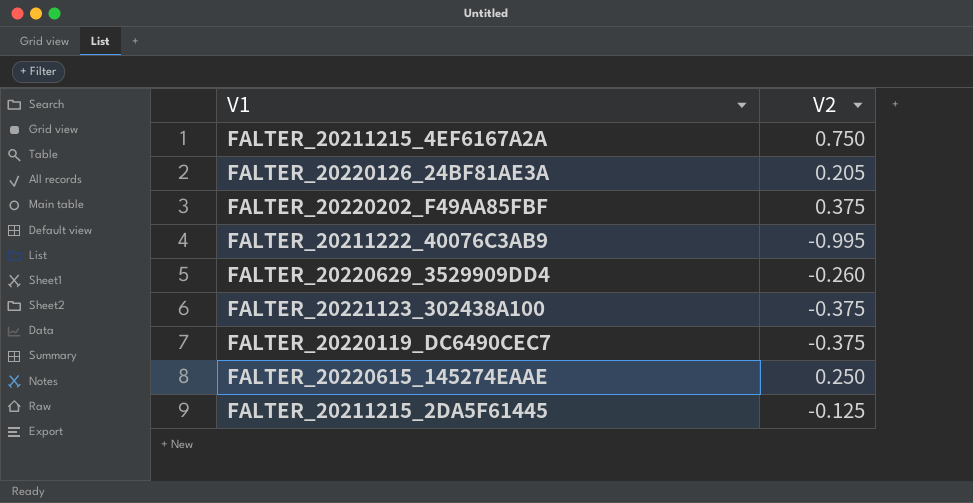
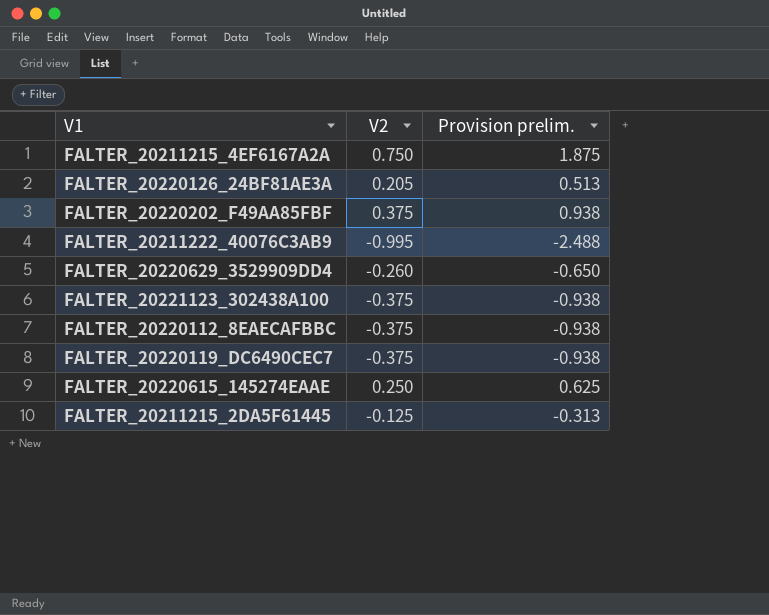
column Provision prelim. | formula: none -> [V2] * 2.5
row FALTER_20220112_8EAECAFBBC: none -> -0.375 | -0.938

